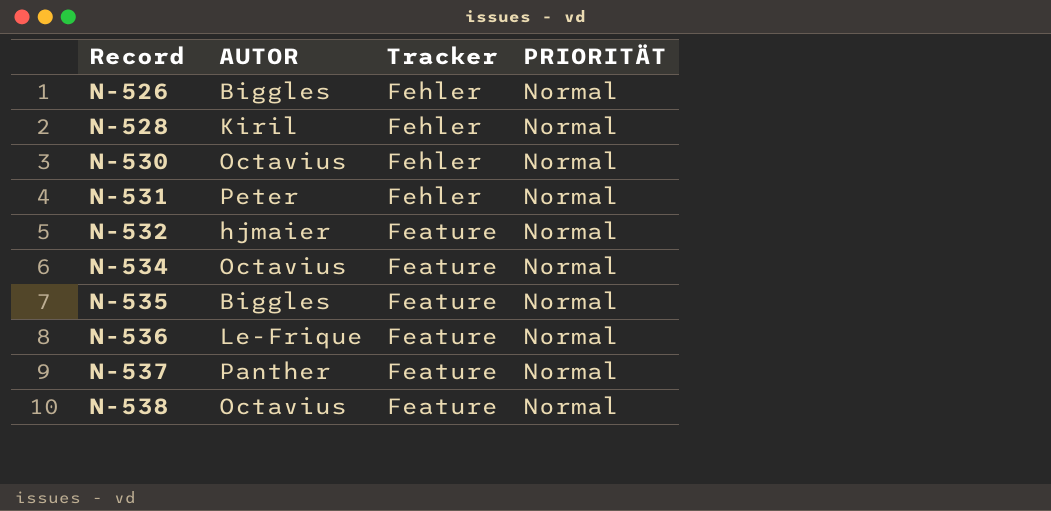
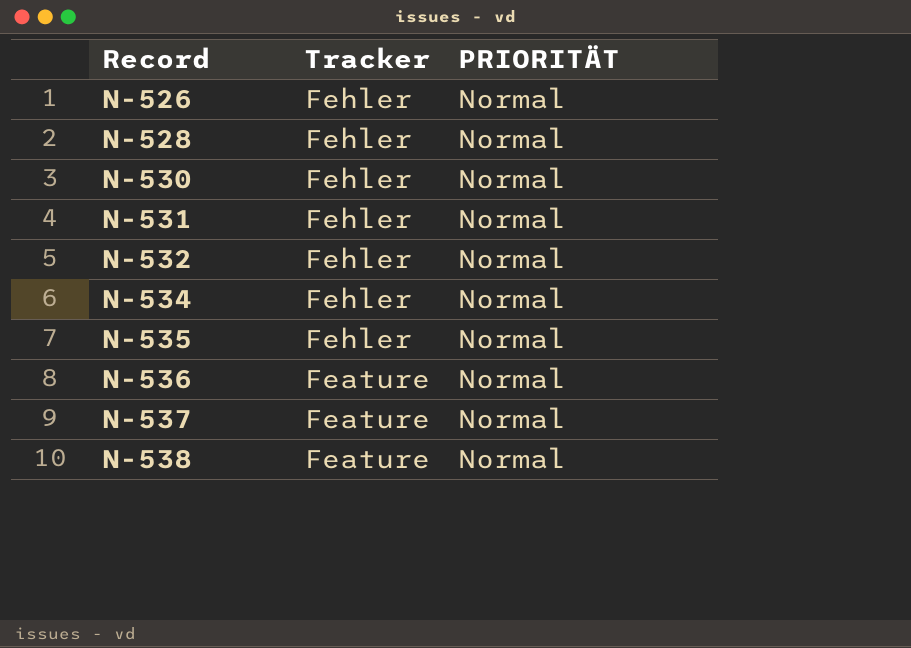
column AUTOR | position: 2 -> none
N-532 | Tracker: Feature -> Fehler
N-534 | Tracker: Feature -> Fehler
N-535 | Tracker: Feature -> Fehler

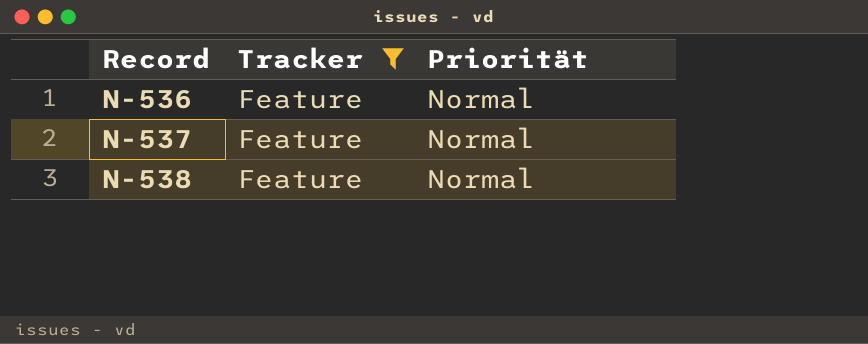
filter: none -> Tracker = Feature
column name: PRIORITÄT -> Priorität

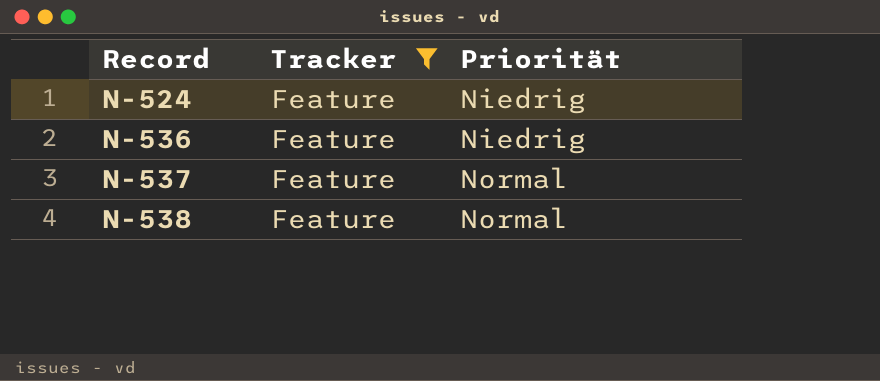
row N-524: none -> Feature | Niedrig
N-536 | Priorität: Normal -> Niedrig

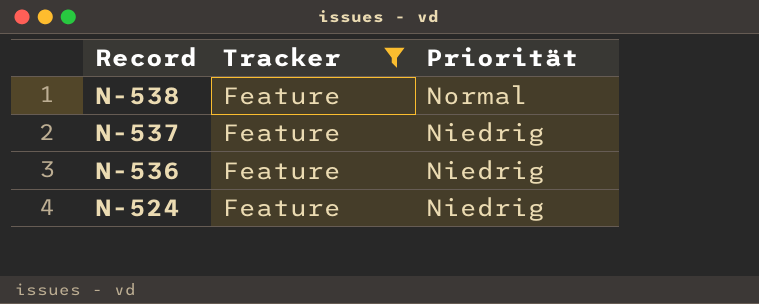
row order: Record ascending -> Record descending
N-537 | Priorität: Normal -> Niedrig

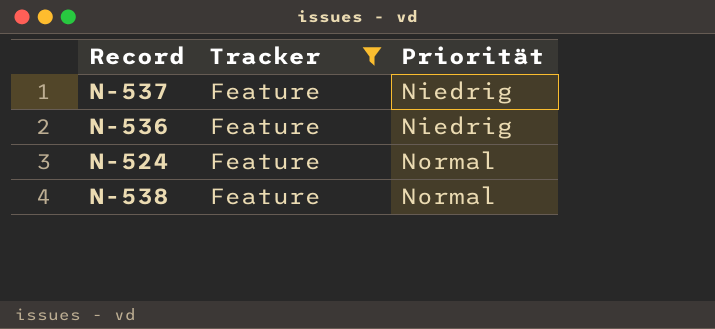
row order: Record descending -> Priorität ascending
N-524 | Priorität: Niedrig -> Normal

